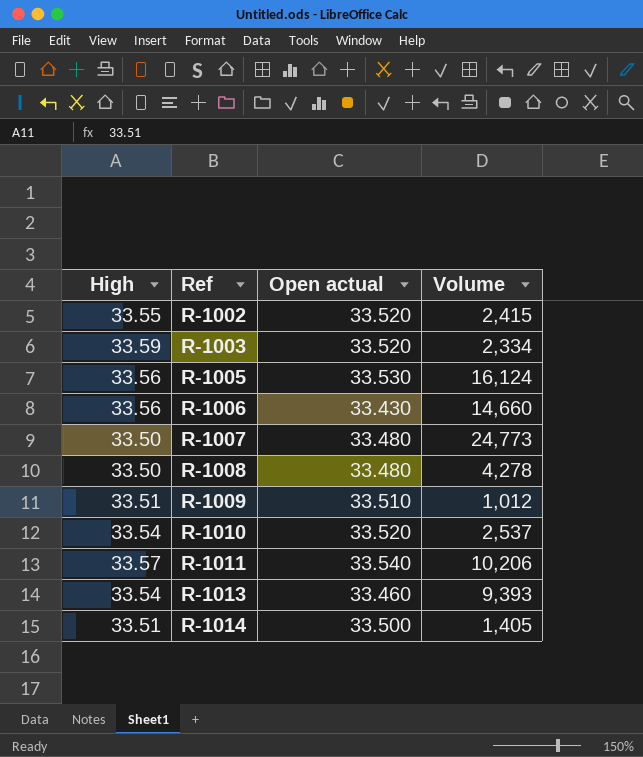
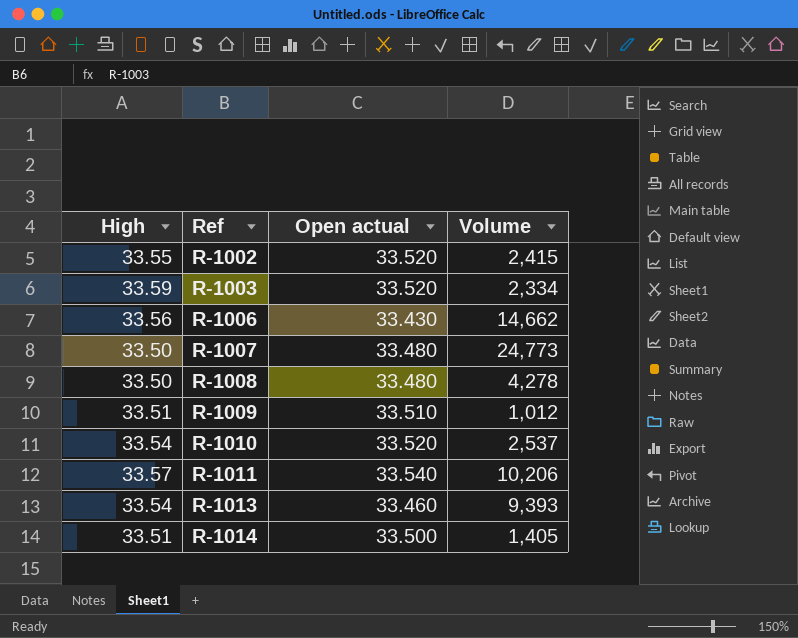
row R-1005: 33.56 | 33.530 | 16,124 -> none
R-1006 | Volume: 14,660 -> 14,662

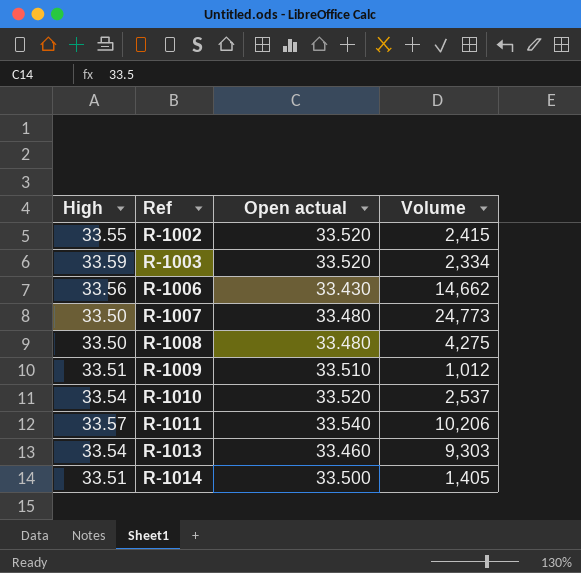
R-1008 | Volume: 4,278 -> 4,275
R-1013 | Volume: 9,393 -> 9,303

